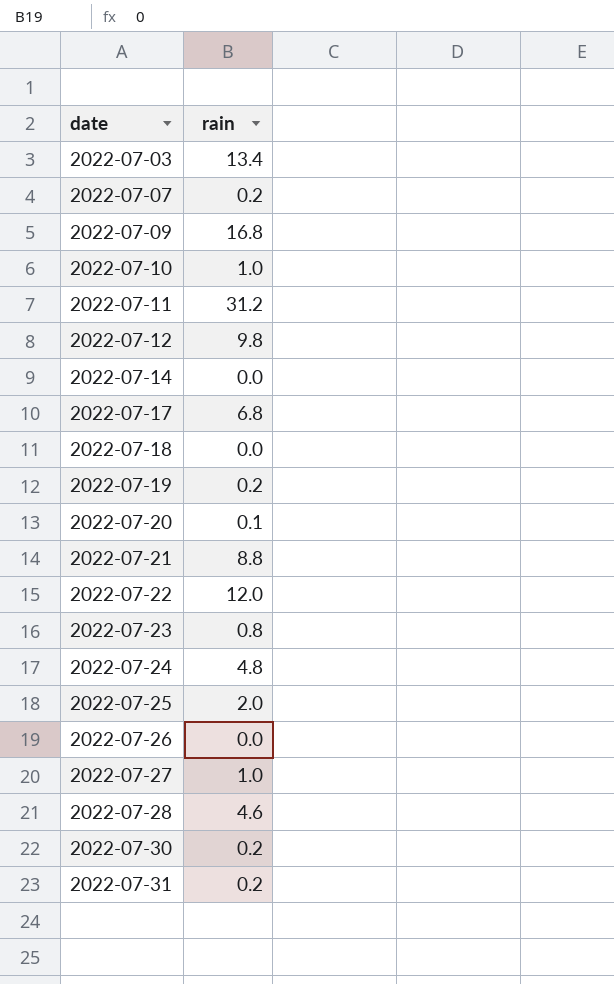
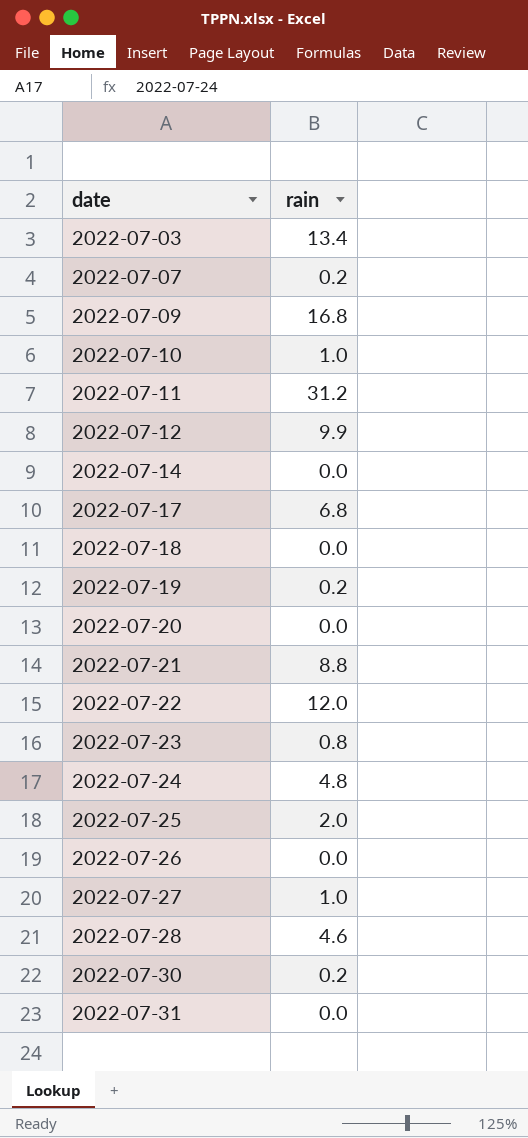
2022-07-12 | rain: 9.8 -> 9.9
2022-07-20 | rain: 0.1 -> 0.0
2022-07-31 | rain: 0.2 -> 0.0

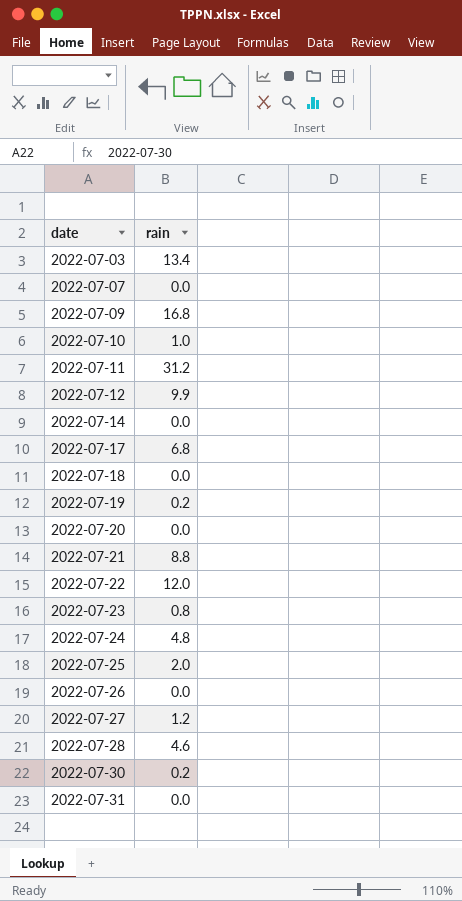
2022-07-07 | rain: 0.2 -> 0.0
2022-07-27 | rain: 1.0 -> 1.2

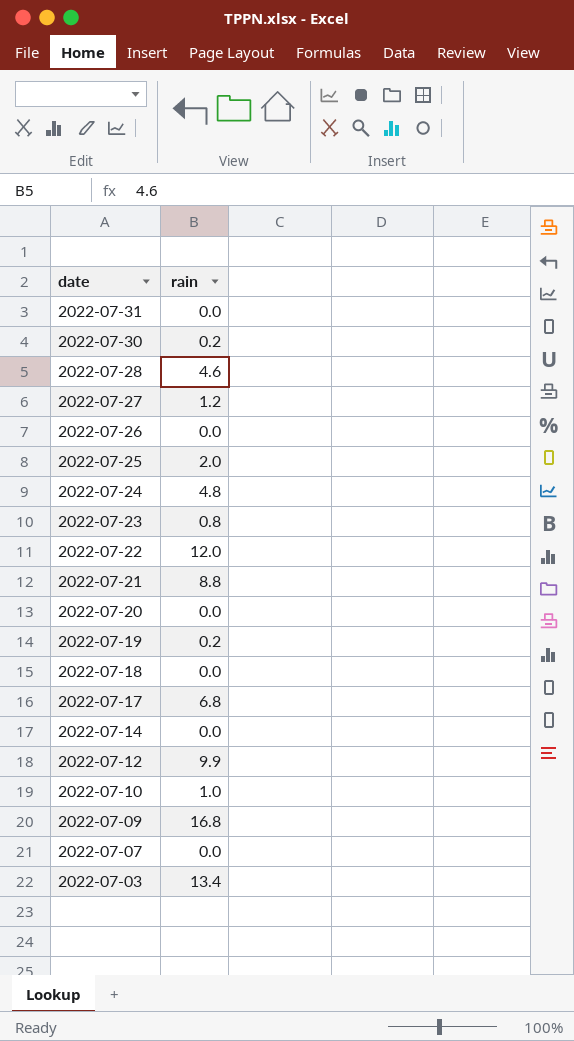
row order: date ascending -> date descending
row 2022-07-11: 31.2 -> none

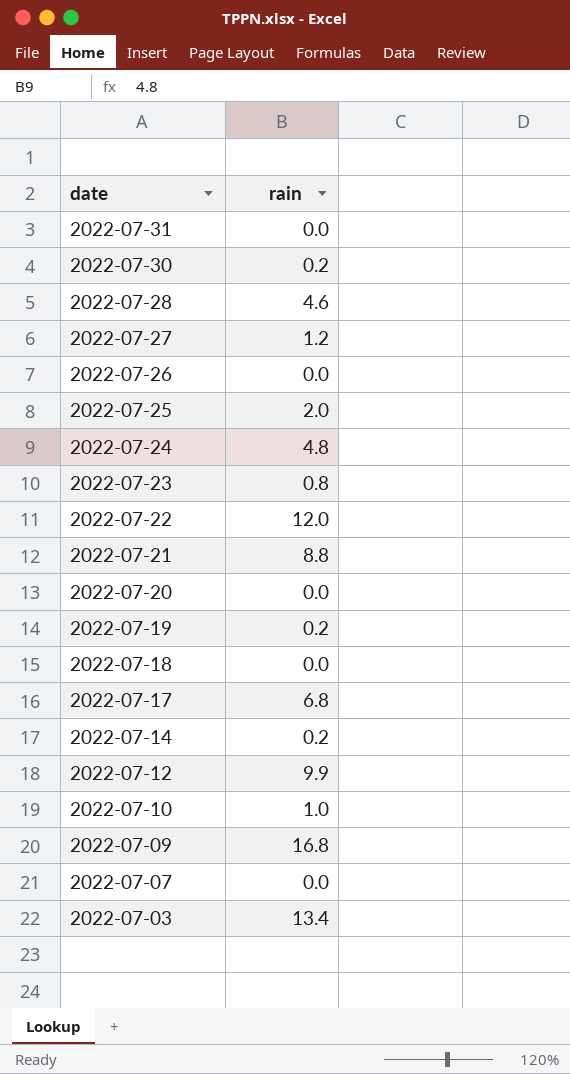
2022-07-14 | rain: 0.0 -> 0.2

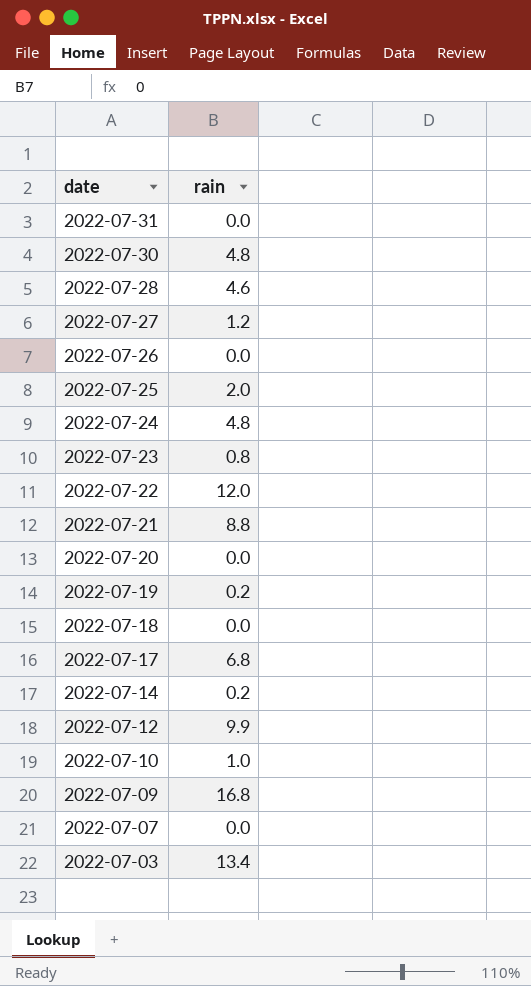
2022-07-30 | rain: 0.2 -> 4.8

